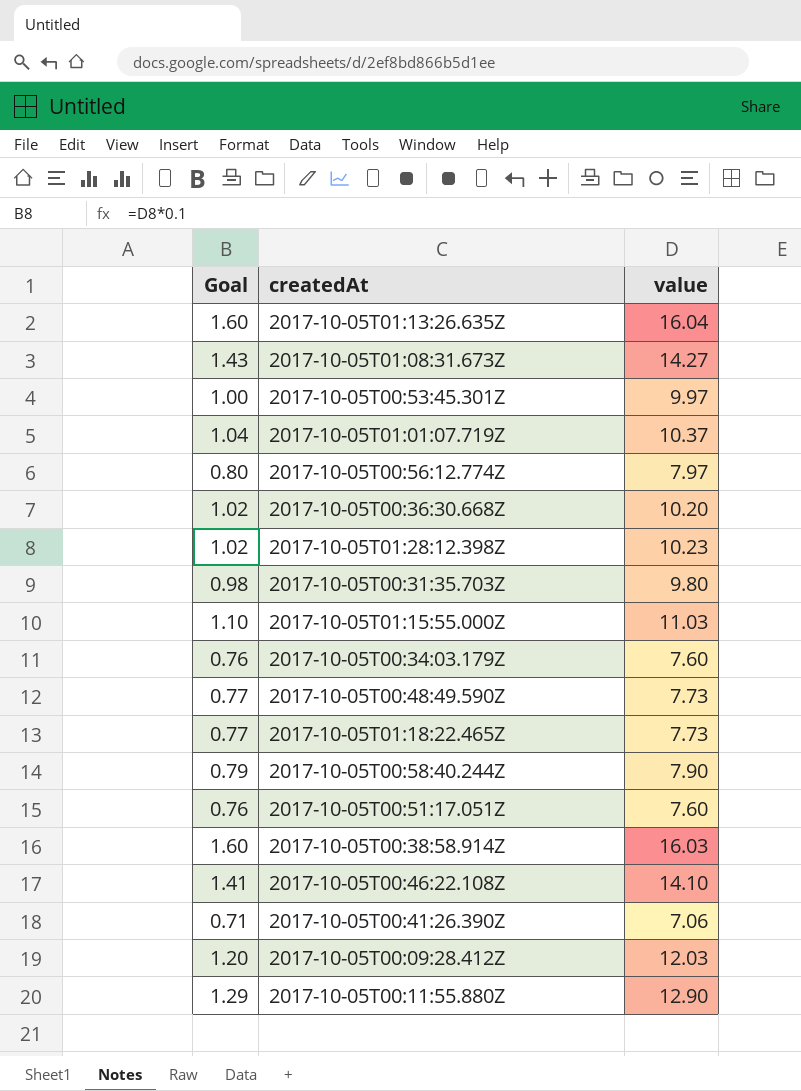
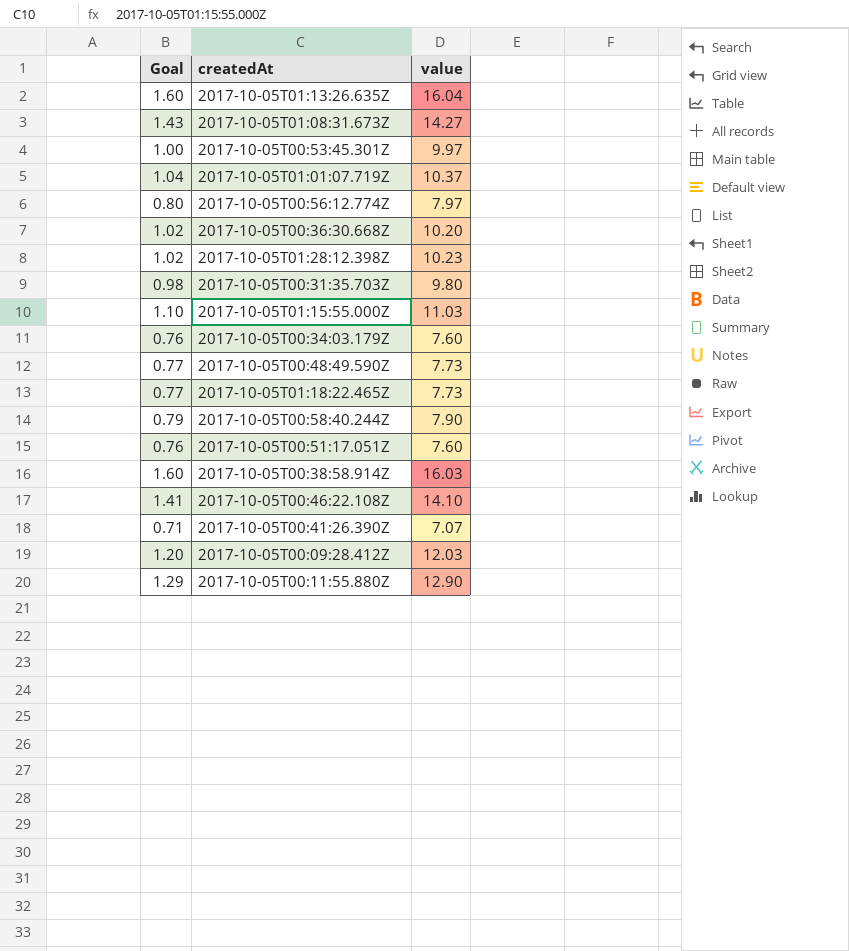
2017-10-05T00:41:26.390Z | value: 7.06 -> 7.07

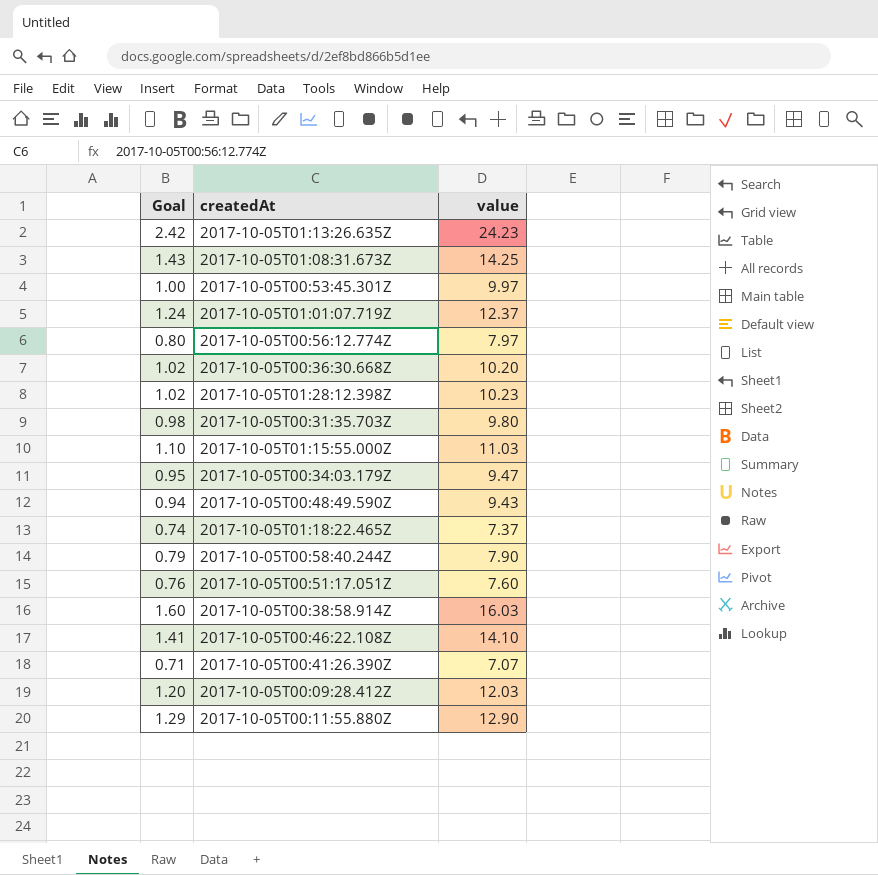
2017-10-05T01:13:26.635Z | Goal: 1.60 -> 2.42
2017-10-05T01:13:26.635Z | value: 16.04 -> 24.23
2017-10-05T01:08:31.673Z | value: 14.27 -> 14.25
2017-10-05T01:01:07.719Z | Goal: 1.04 -> 1.24
2017-10-05T01:01:07.719Z | value: 10.37 -> 12.37
2017-10-05T00:34:03.179Z | Goal: 0.76 -> 0.95
2017-10-05T00:34:03.179Z | value: 7.60 -> 9.47
2017-10-05T00:48:49.590Z | Goal: 0.77 -> 0.94
2017-10-05T00:48:49.590Z | value: 7.73 -> 9.43
2017-10-05T01:18:22.465Z | Goal: 0.77 -> 0.74
2017-10-05T01:18:22.465Z | value: 7.73 -> 7.37

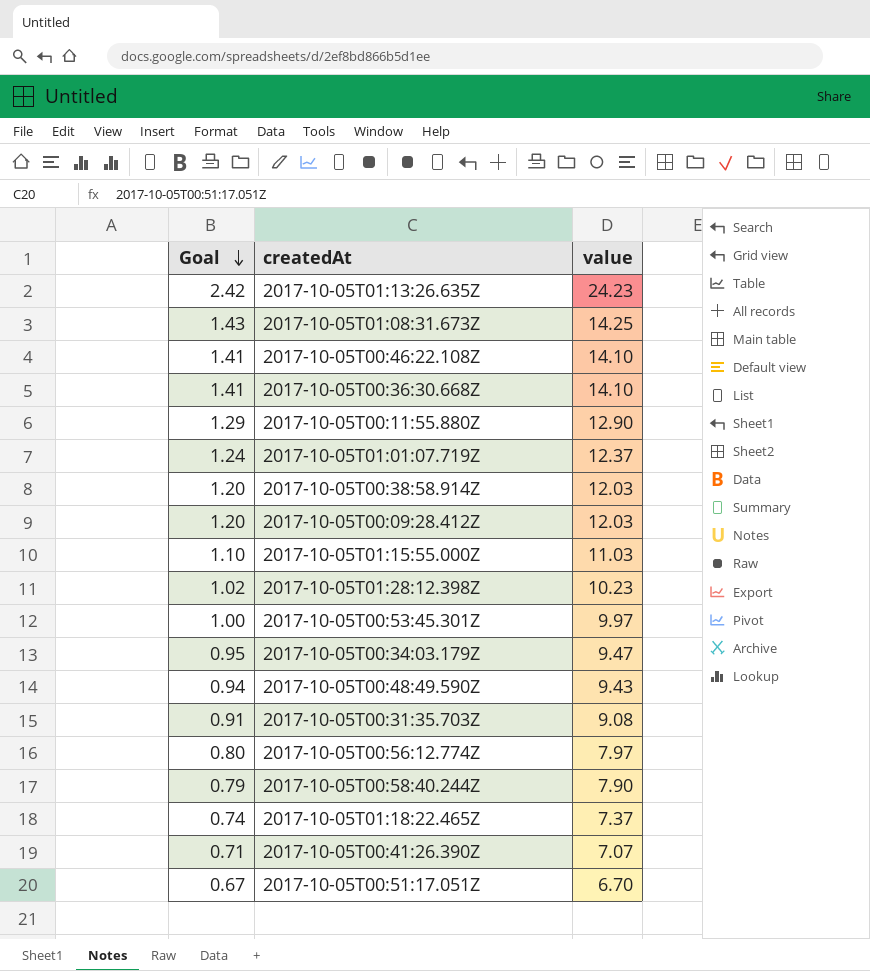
row order: none -> Goal descending
2017-10-05T00:36:30.668Z | Goal: 1.02 -> 1.41
2017-10-05T00:36:30.668Z | value: 10.20 -> 14.10
2017-10-05T00:38:58.914Z | Goal: 1.60 -> 1.20
2017-10-05T00:38:58.914Z | value: 16.03 -> 12.03
2017-10-05T00:31:35.703Z | Goal: 0.98 -> 0.91
2017-10-05T00:31:35.703Z | value: 9.80 -> 9.08
2017-10-05T00:51:17.051Z | Goal: 0.76 -> 0.67
2017-10-05T00:51:17.051Z | value: 7.60 -> 6.70

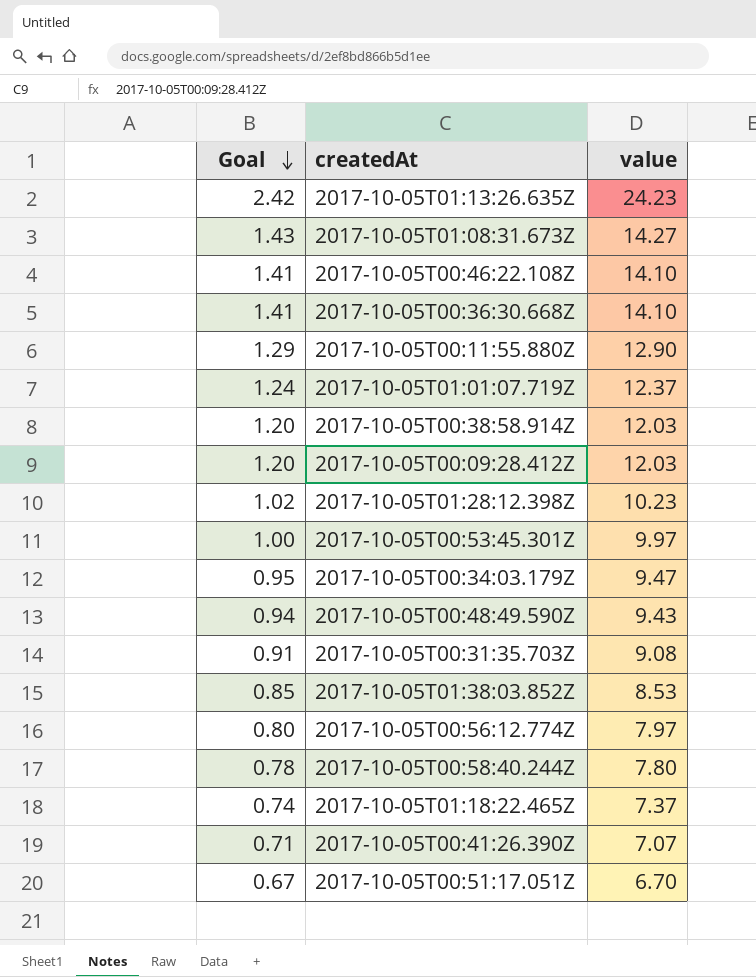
row 2017-10-05T01:15:55.000Z: 1.10 | 11.03 -> none
2017-10-05T01:08:31.673Z | value: 14.25 -> 14.27
row 2017-10-05T01:38:03.852Z: none -> 0.85 | 8.53
2017-10-05T00:58:40.244Z | Goal: 0.79 -> 0.78
2017-10-05T00:58:40.244Z | value: 7.90 -> 7.80

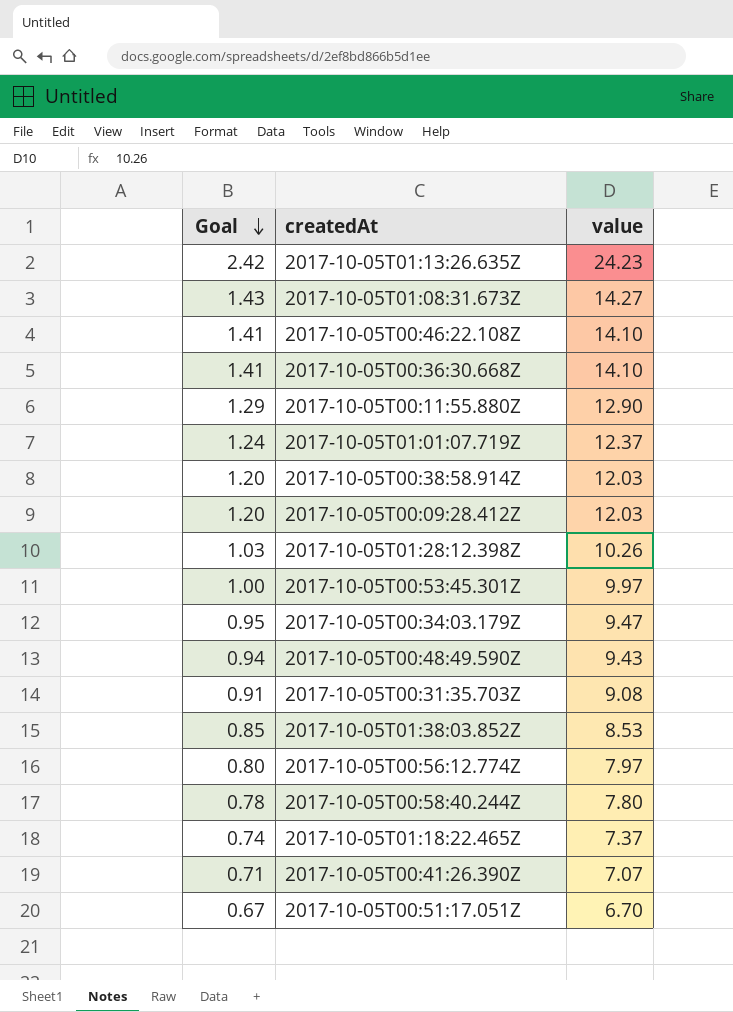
2017-10-05T01:28:12.398Z | Goal: 1.02 -> 1.03
2017-10-05T01:28:12.398Z | value: 10.23 -> 10.26

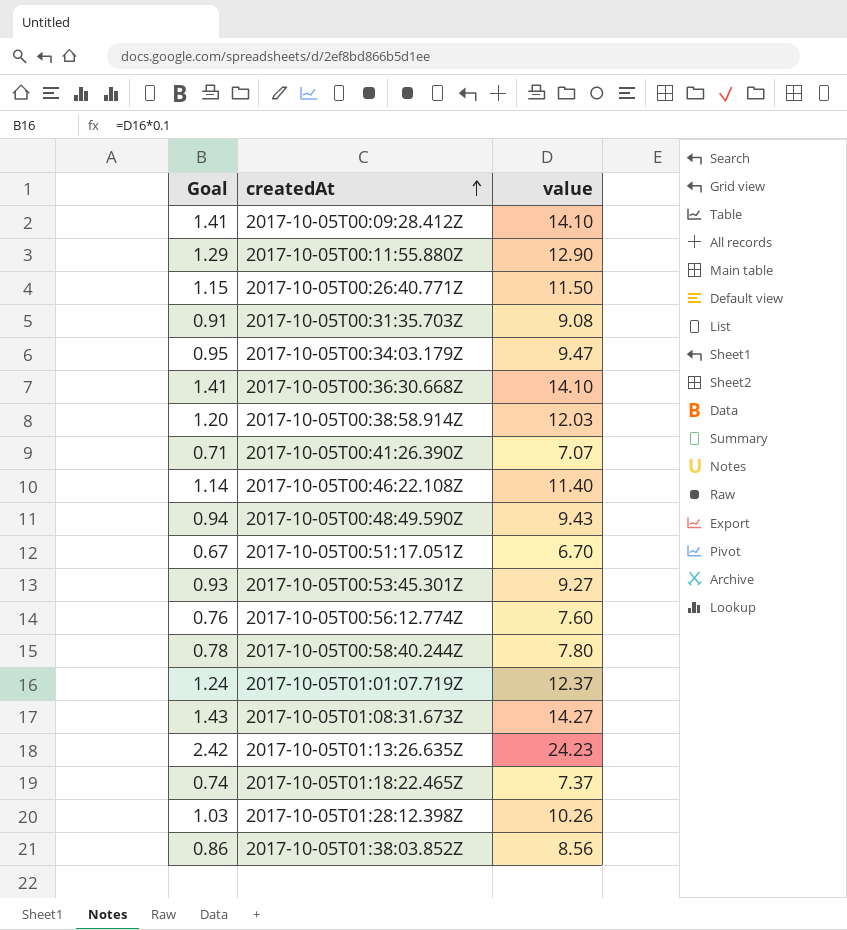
row order: Goal descending -> createdAt ascending
2017-10-05T00:09:28.412Z | Goal: 1.20 -> 1.41
2017-10-05T00:09:28.412Z | value: 12.03 -> 14.10
row 2017-10-05T00:26:40.771Z: none -> 1.15 | 11.50
2017-10-05T00:46:22.108Z | Goal: 1.41 -> 1.14
2017-10-05T00:46:22.108Z | value: 14.10 -> 11.40
2017-10-05T00:53:45.301Z | Goal: 1.00 -> 0.93
2017-10-05T00:53:45.301Z | value: 9.97 -> 9.27
2017-10-05T00:56:12.774Z | Goal: 0.80 -> 0.76
2017-10-05T00:56:12.774Z | value: 7.97 -> 7.60
2017-10-05T01:38:03.852Z | Goal: 0.85 -> 0.86
2017-10-05T01:38:03.852Z | value: 8.53 -> 8.56

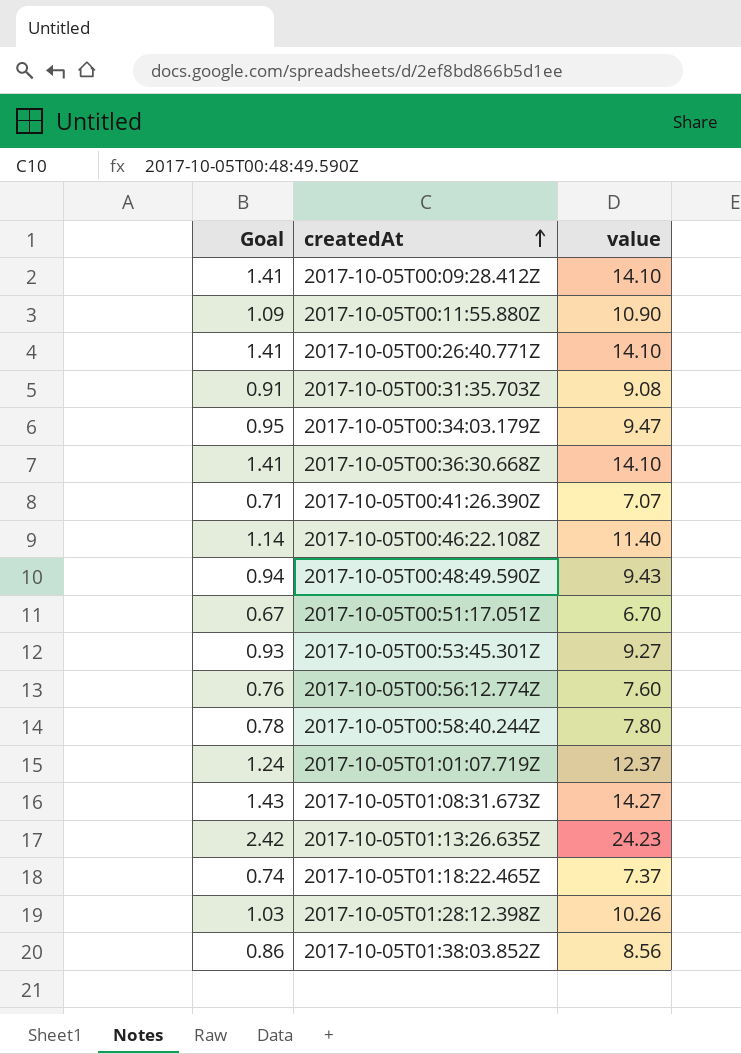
row 2017-10-05T00:38:58.914Z: 1.20 | 12.03 -> none
2017-10-05T00:11:55.880Z | Goal: 1.29 -> 1.09
2017-10-05T00:11:55.880Z | value: 12.90 -> 10.90
2017-10-05T00:26:40.771Z | Goal: 1.15 -> 1.41
2017-10-05T00:26:40.771Z | value: 11.50 -> 14.10

